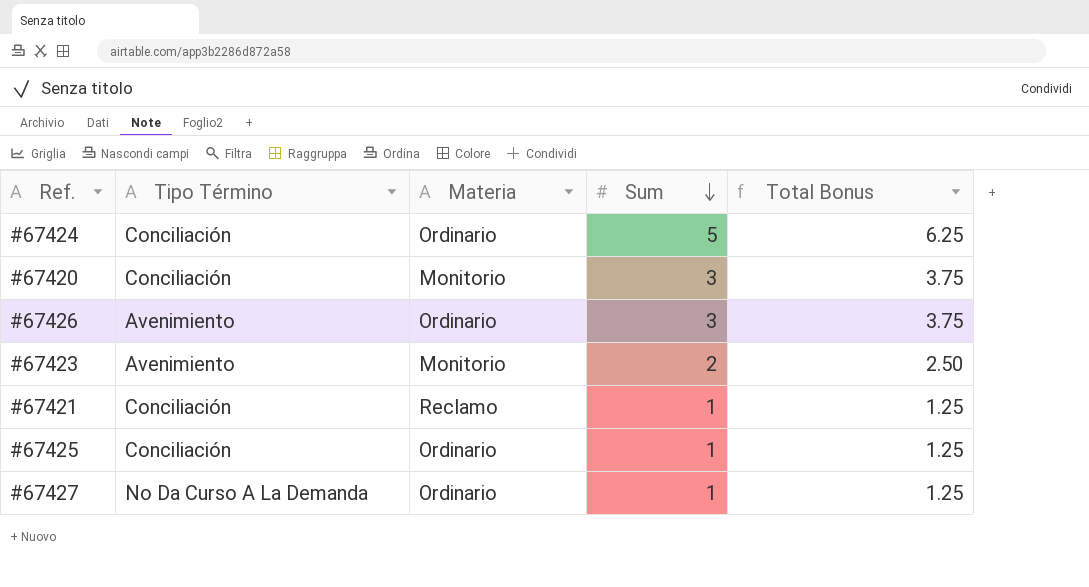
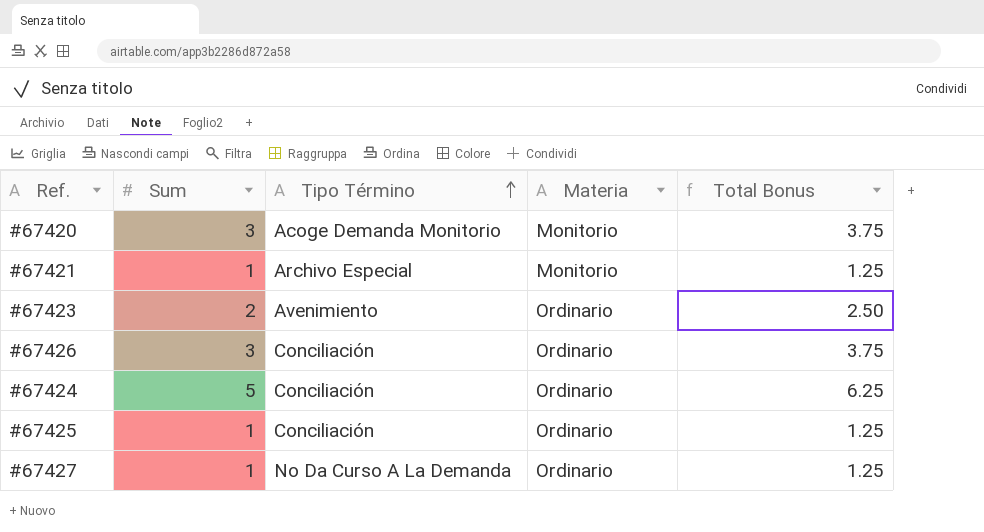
row order: Sum descending -> Tipo Término ascending
column Sum | position: 4 -> 2
#67420 | Tipo Término: Conciliación -> Acoge Demanda Monitorio
#67421 | Tipo Término: Conciliación -> Archivo Especial
#67421 | Materia: Reclamo -> Monitorio
#67423 | Materia: Monitorio -> Ordinario
#67426 | Tipo Término: Avenimiento -> Conciliación

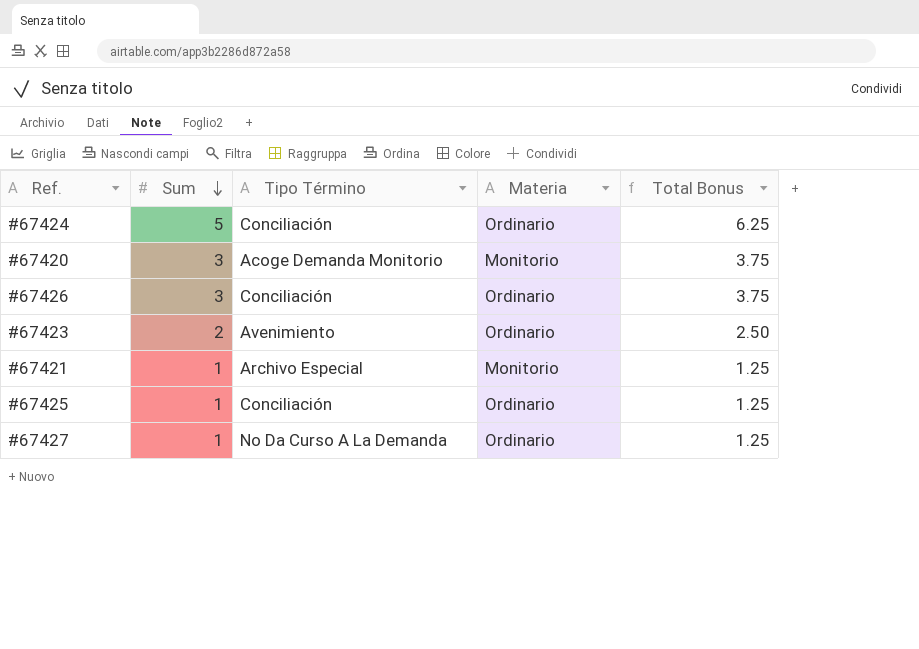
row order: Tipo Término ascending -> Sum descending

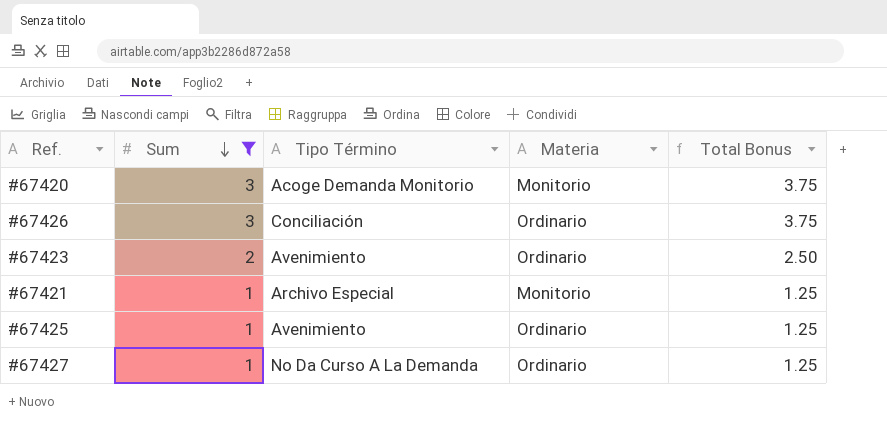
filter: none -> Sum != 5
#67425 | Tipo Término: Conciliación -> Avenimiento

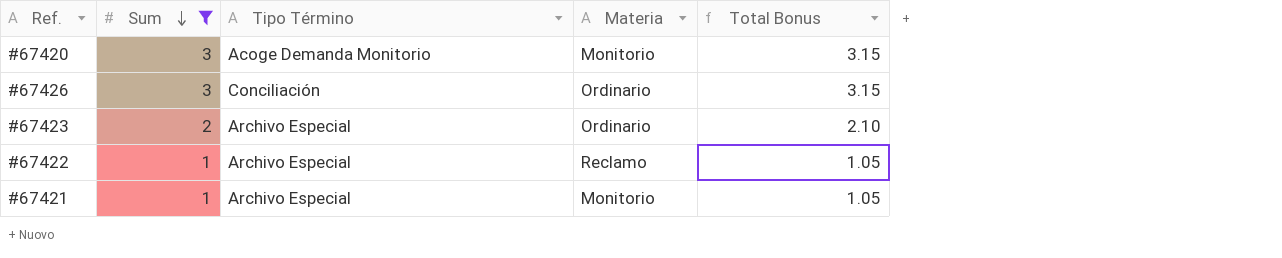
column Total Bonus | formula: [Sum] * 1.25 -> [Sum] * 1.05
row #67425: 1 | Avenimiento | Ordinario | 1.25 -> none
row #67427: 1 | No Da Curso A La Demanda | Ordinario | 1.25 -> none
#67423 | Tipo Término: Avenimiento -> Archivo Especial
row #67422: none -> 1 | Archivo Especial | Reclamo | 1.05

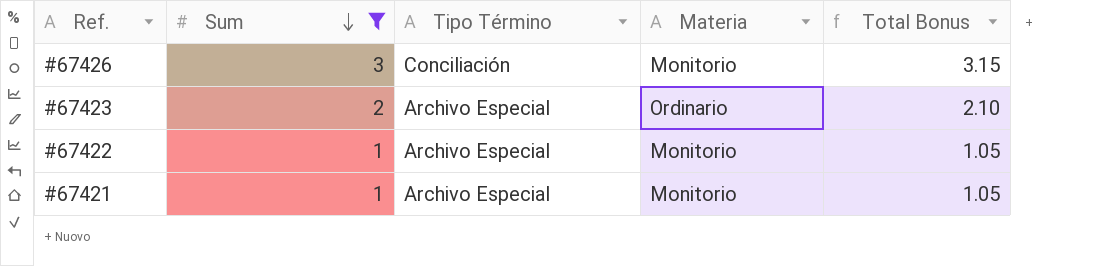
row #67420: 3 | Acoge Demanda Monitorio | Monitorio | 3.15 -> none
#67426 | Materia: Ordinario -> Monitorio
#67422 | Materia: Reclamo -> Monitorio

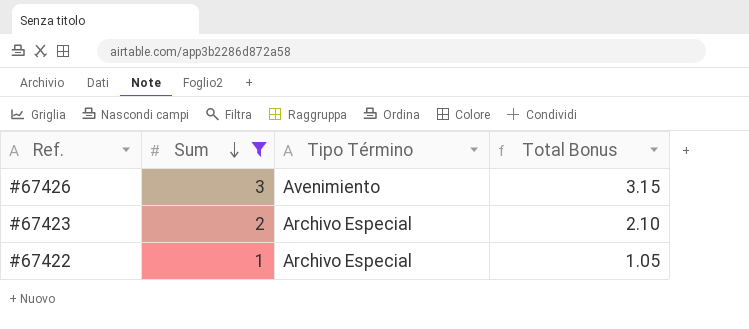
column Materia | position: 4 -> none
row #67421: 1 | Archivo Especial | Monitorio | 1.05 -> none
#67426 | Tipo Término: Conciliación -> Avenimiento

